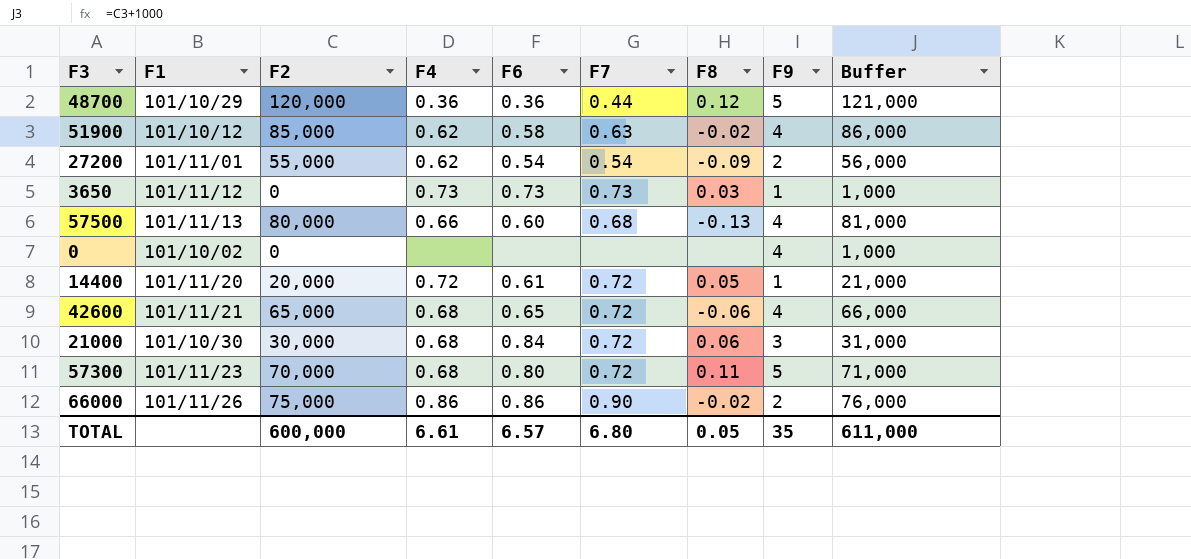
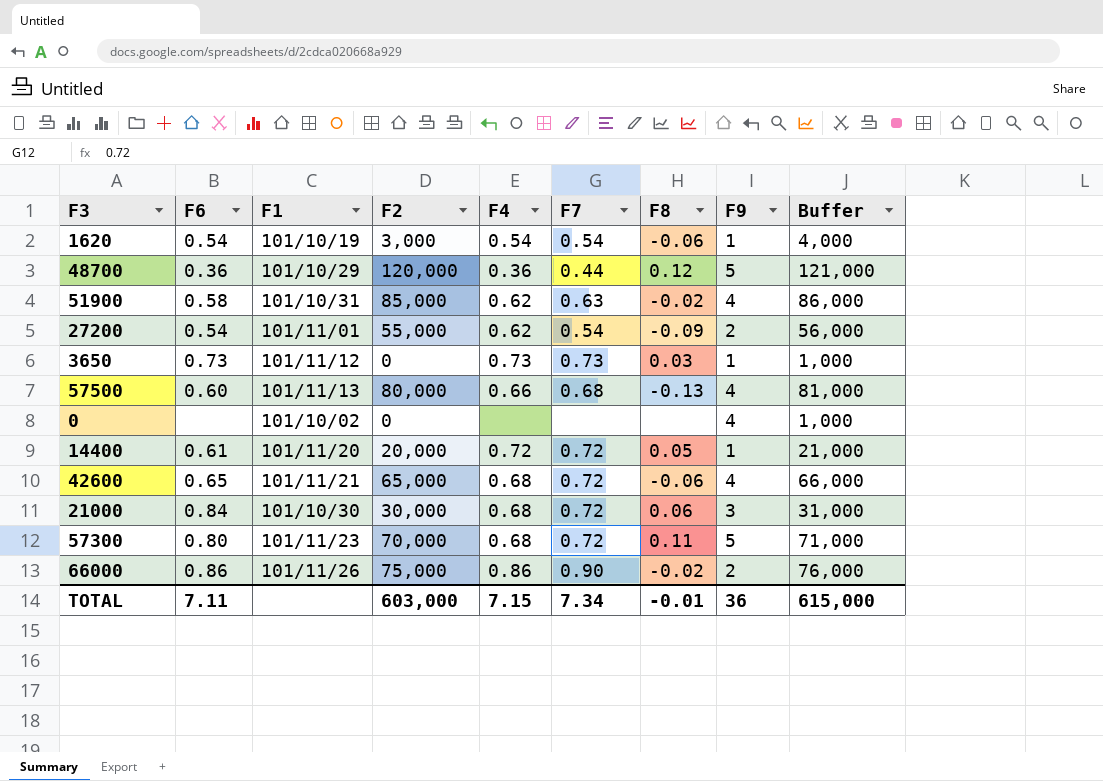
column F6 | position: 5 -> 2
row 1620: none -> 0.54 | 101/10/19 | 3,000 | 0.54 | 0.54 | -0.06 | 1 | 4,000
51900 | F1: 101/10/12 -> 101/10/31
TOTAL | F6: 6.57 -> 7.11
TOTAL | F2: 600,000 -> 603,000
TOTAL | F4: 6.61 -> 7.15
TOTAL | F7: 6.80 -> 7.34
TOTAL | F8: 0.05 -> -0.01
TOTAL | F9: 35 -> 36
TOTAL | Buffer: 611,000 -> 615,000

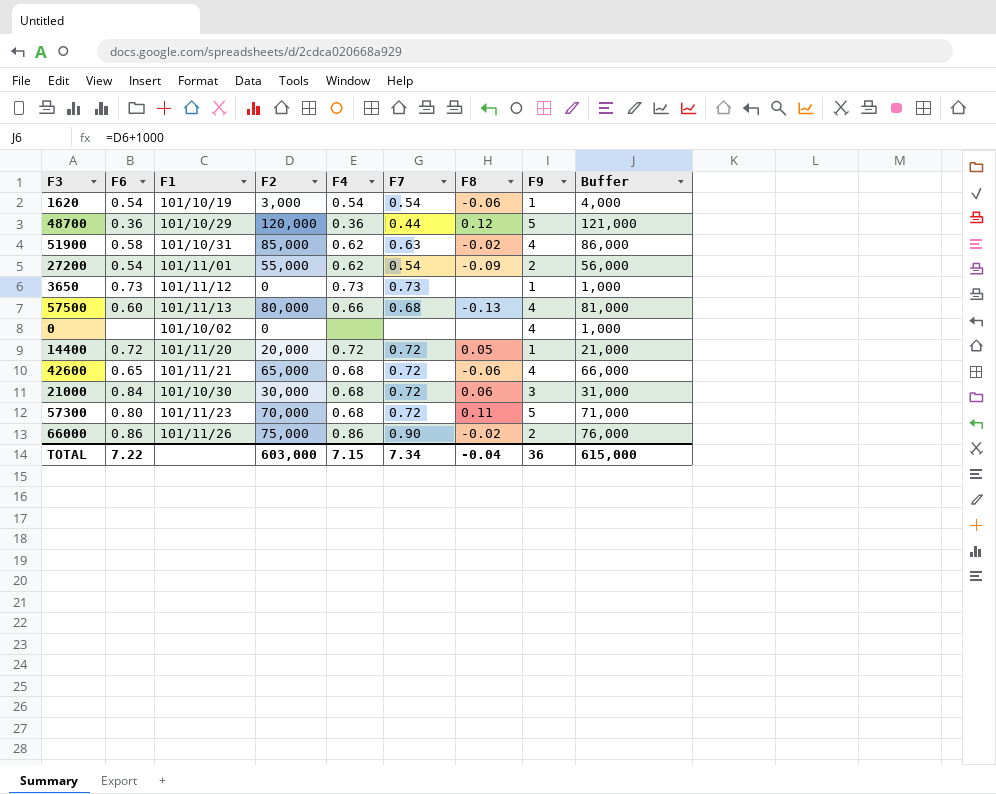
3650 | F8: 0.03 -> none
14400 | F6: 0.61 -> 0.72
TOTAL | F6: 7.11 -> 7.22
TOTAL | F8: -0.01 -> -0.04

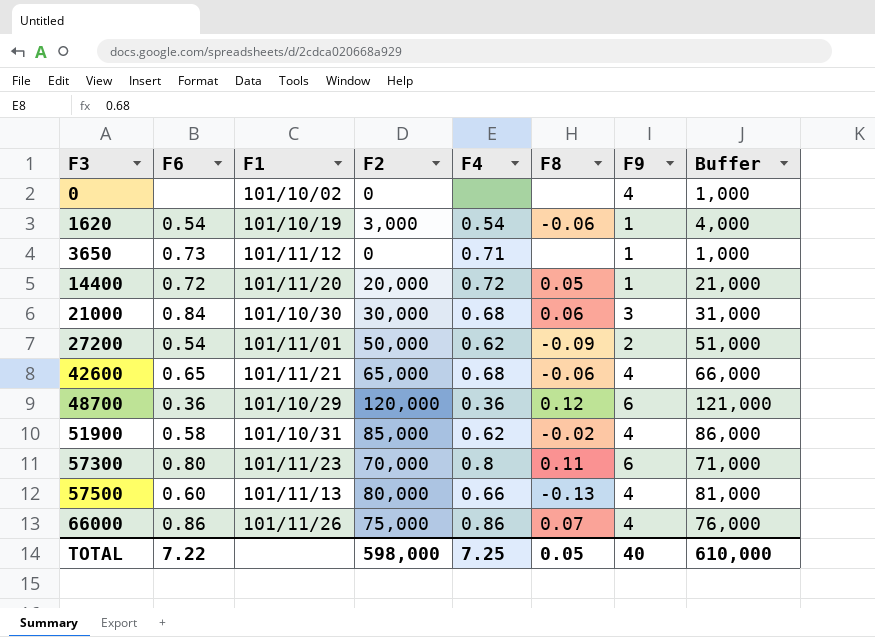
row order: none -> F3 ascending
column F7 | position: 6 -> none
3650 | F4: 0.73 -> 0.71
27200 | F2: 55,000 -> 50,000
27200 | Buffer: 56,000 -> 51,000
48700 | F9: 5 -> 6
57300 | F4: 0.68 -> 0.8
57300 | F9: 5 -> 6
66000 | F8: -0.02 -> 0.07
66000 | F9: 2 -> 4
TOTAL | F2: 603,000 -> 598,000
TOTAL | F4: 7.15 -> 7.25
TOTAL | F8: -0.04 -> 0.05
TOTAL | F9: 36 -> 40
TOTAL | Buffer: 615,000 -> 610,000

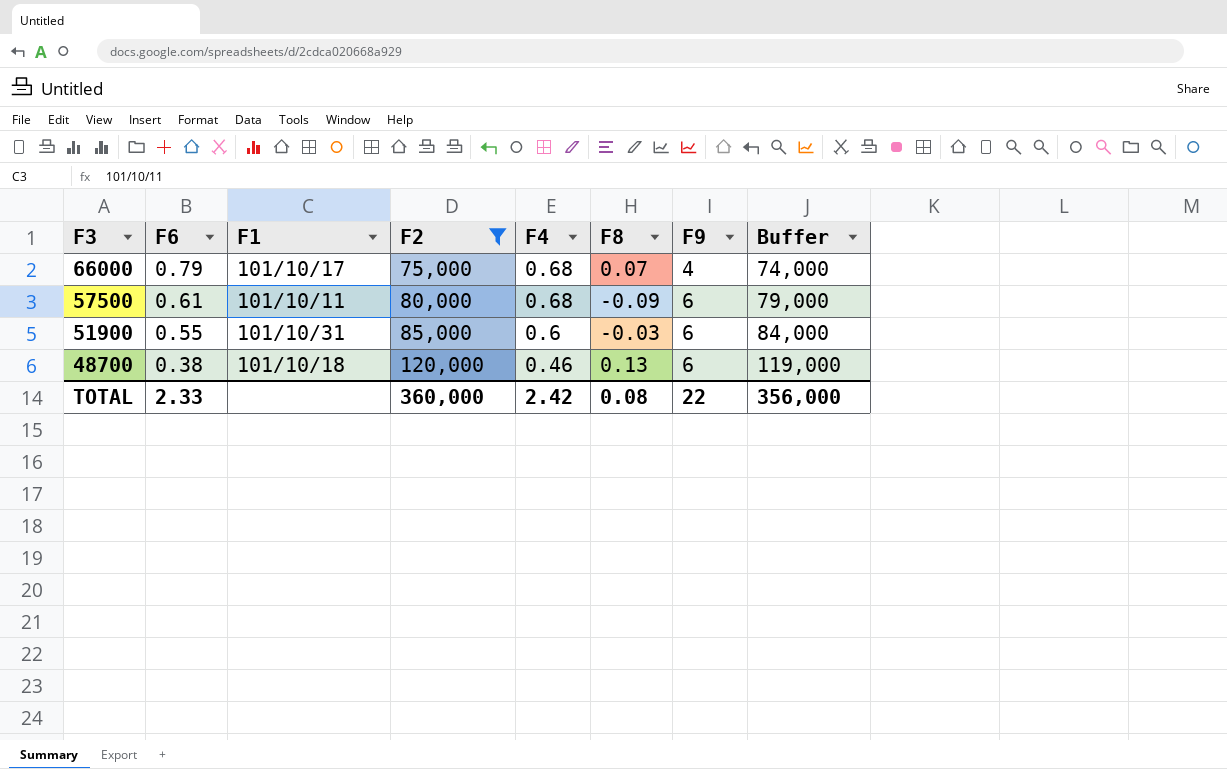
filter: none -> F2 >= 75,000
row order: F3 ascending -> F3 descending
column Buffer | formula: [F2] + 1000 -> [F2] - 1000
66000 | F6: 0.86 -> 0.79
66000 | F1: 101/11/26 -> 101/10/17
66000 | F4: 0.86 -> 0.68
57500 | F6: 0.60 -> 0.61
57500 | F1: 101/11/13 -> 101/10/11
57500 | F4: 0.66 -> 0.68
57500 | F8: -0.13 -> -0.09
57500 | F9: 4 -> 6
51900 | F6: 0.58 -> 0.55
51900 | F4: 0.62 -> 0.6
51900 | F8: -0.02 -> -0.03
51900 | F9: 4 -> 6
48700 | F6: 0.36 -> 0.38
48700 | F1: 101/10/29 -> 101/10/18
48700 | F4: 0.36 -> 0.46
48700 | F8: 0.12 -> 0.13
TOTAL | F6: 7.22 -> 2.33
TOTAL | F2: 598,000 -> 360,000
TOTAL | F4: 7.25 -> 2.42
TOTAL | F8: 0.05 -> 0.08
TOTAL | F9: 40 -> 22
TOTAL | Buffer: 610,000 -> 356,000

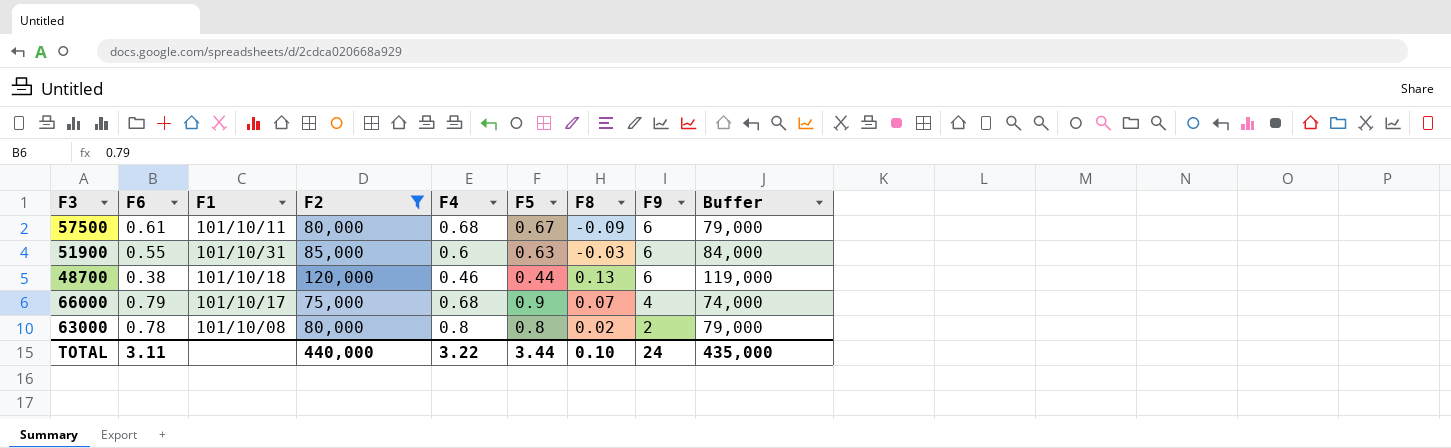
row order: F3 descending -> F9 descending
column F5 | position: none -> 6
row 63000: none -> 0.78 | 101/10/08 | 80,000 | 0.8 | 0.8 | 0.02 | 2 | 79,000
TOTAL | F6: 2.33 -> 3.11
TOTAL | F2: 360,000 -> 440,000
TOTAL | F4: 2.42 -> 3.22
TOTAL | F8: 0.08 -> 0.10
TOTAL | F9: 22 -> 24
TOTAL | Buffer: 356,000 -> 435,000

